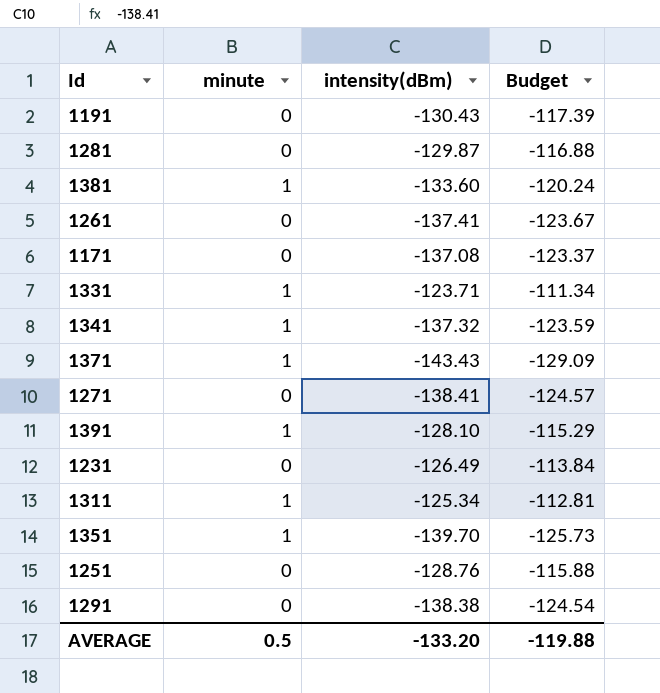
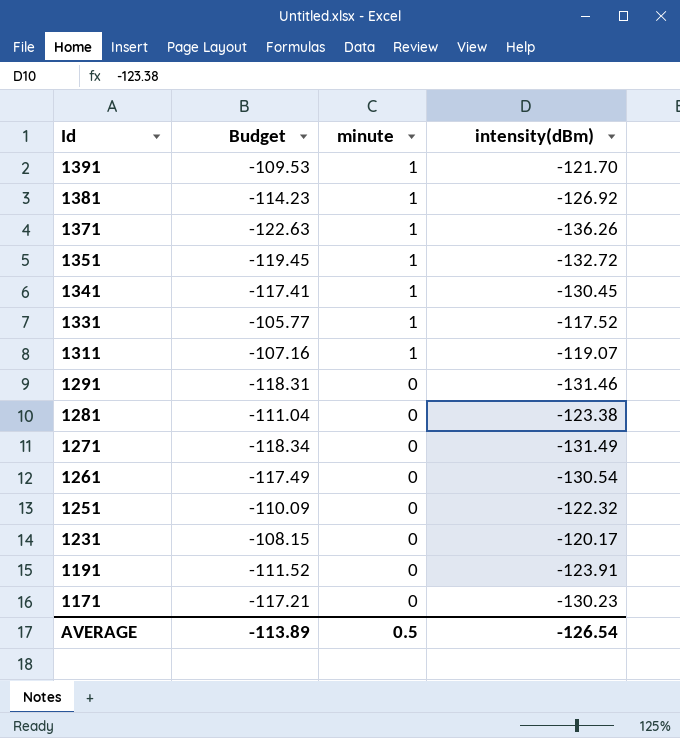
row order: none -> Id descending
column Budget | position: 4 -> 2
1391 | Budget: -115.29 -> -109.53
1391 | intensity(dBm): -128.10 -> -121.70
1381 | Budget: -120.24 -> -114.23
1381 | intensity(dBm): -133.60 -> -126.92
1371 | Budget: -129.09 -> -122.63
1371 | intensity(dBm): -143.43 -> -136.26
1351 | Budget: -125.73 -> -119.45
1351 | intensity(dBm): -139.70 -> -132.72
1341 | Budget: -123.59 -> -117.41
1341 | intensity(dBm): -137.32 -> -130.45
1331 | Budget: -111.34 -> -105.77
1331 | intensity(dBm): -123.71 -> -117.52
1311 | Budget: -112.81 -> -107.16
1311 | intensity(dBm): -125.34 -> -119.07
1291 | Budget: -124.54 -> -118.31
1291 | intensity(dBm): -138.38 -> -131.46
1281 | Budget: -116.88 -> -111.04
1281 | intensity(dBm): -129.87 -> -123.38
1271 | Budget: -124.57 -> -118.34
1271 | intensity(dBm): -138.41 -> -131.49
1261 | Budget: -123.67 -> -117.49
1261 | intensity(dBm): -137.41 -> -130.54
1251 | Budget: -115.88 -> -110.09
1251 | intensity(dBm): -128.76 -> -122.32
1231 | Budget: -113.84 -> -108.15
1231 | intensity(dBm): -126.49 -> -120.17
1191 | Budget: -117.39 -> -111.52
1191 | intensity(dBm): -130.43 -> -123.91
1171 | Budget: -123.37 -> -117.21
1171 | intensity(dBm): -137.08 -> -130.23
AVERAGE | Budget: -119.88 -> -113.89
AVERAGE | intensity(dBm): -133.20 -> -126.54

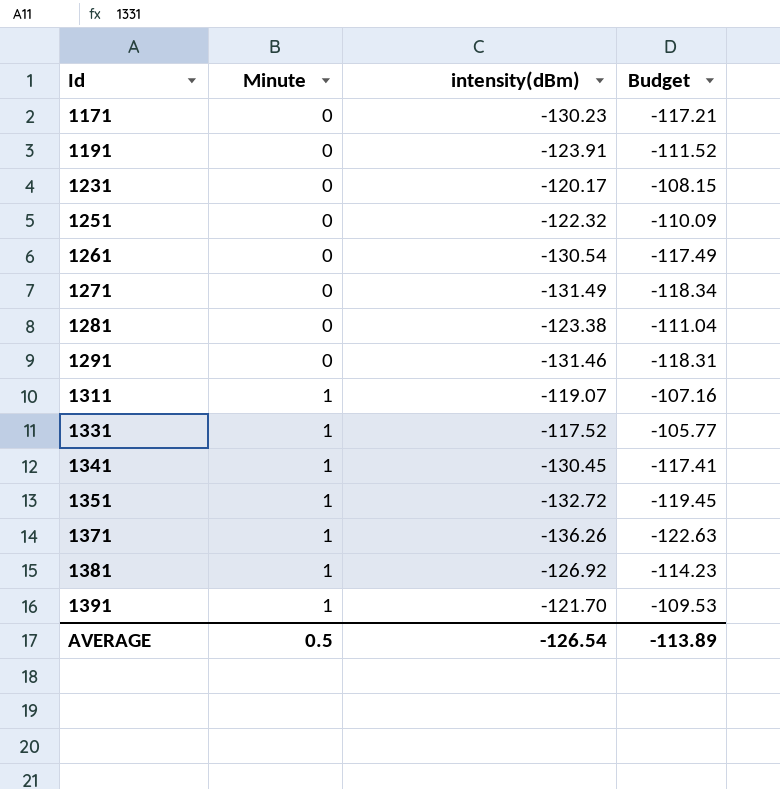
row order: Id descending -> Id ascending
column name: minute -> Minute
column Budget | position: 2 -> 4

